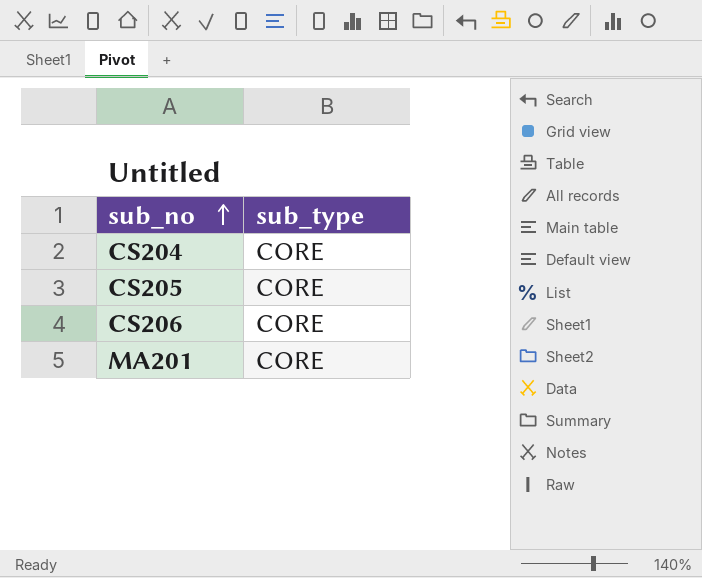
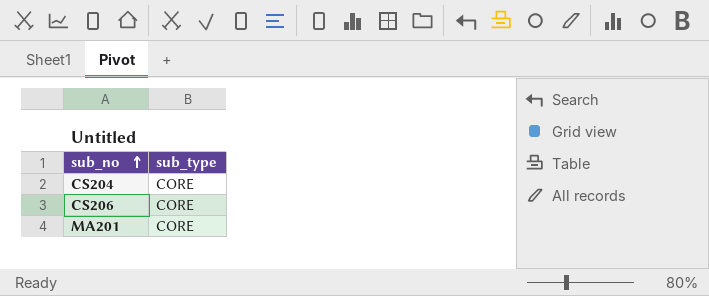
row CS205: CORE -> none

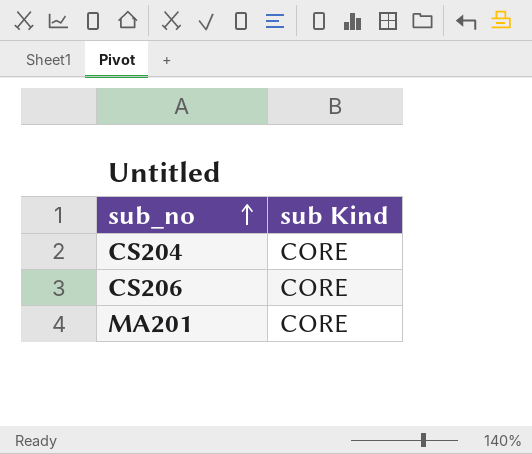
column name: sub_type -> sub Kind

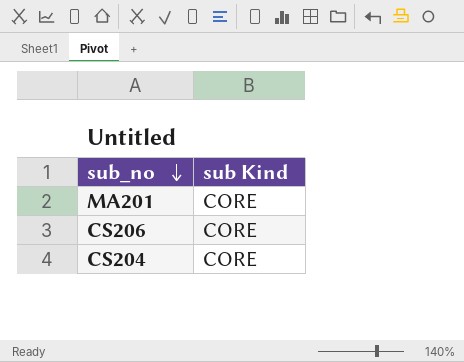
row order: sub_no ascending -> sub_no descending

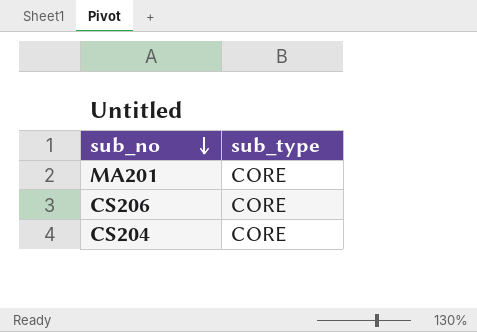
column name: sub Kind -> sub_type

